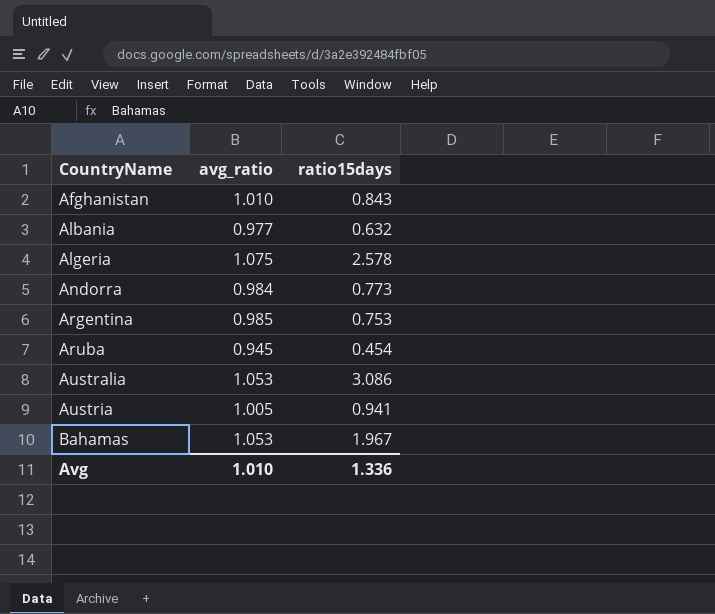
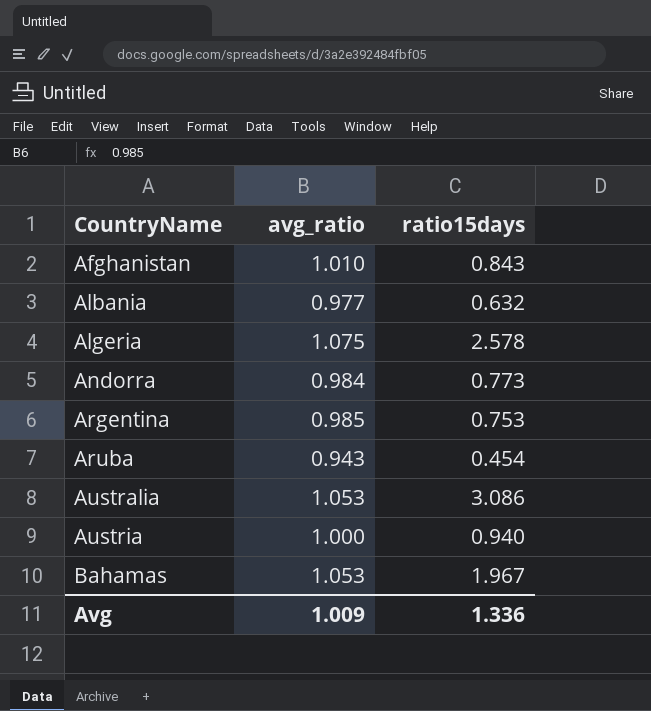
Aruba | avg_ratio: 0.945 -> 0.943
Austria | avg_ratio: 1.005 -> 1.000
Austria | ratio15days: 0.941 -> 0.940
Avg | avg_ratio: 1.010 -> 1.009

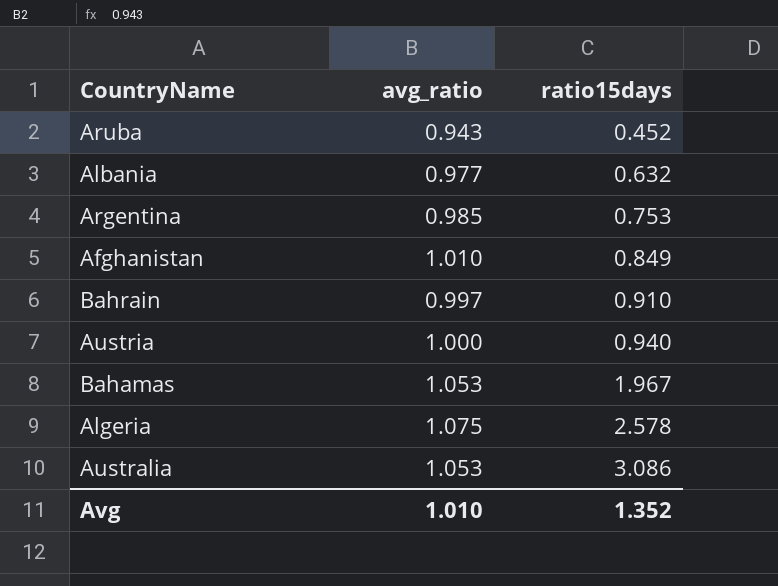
row order: CountryName ascending -> ratio15days ascending
row Andorra: 0.984 | 0.773 -> none
Aruba | ratio15days: 0.454 -> 0.452
Afghanistan | ratio15days: 0.843 -> 0.849
row Bahrain: none -> 0.997 | 0.910
Avg | avg_ratio: 1.009 -> 1.010
Avg | ratio15days: 1.336 -> 1.352

